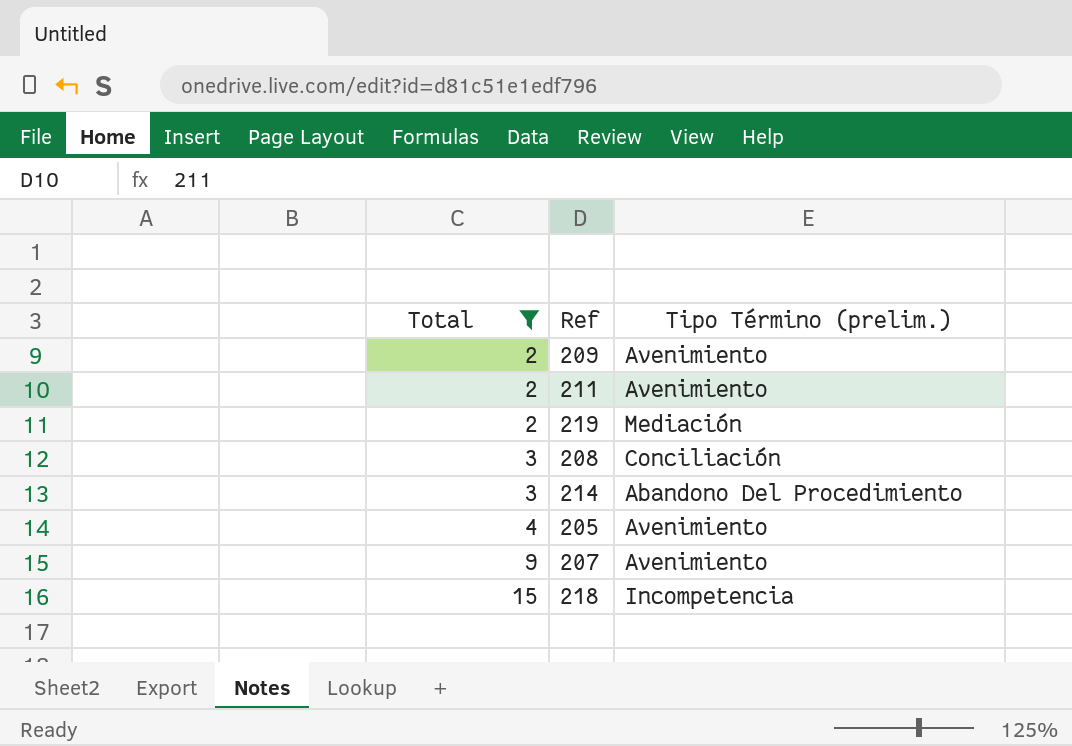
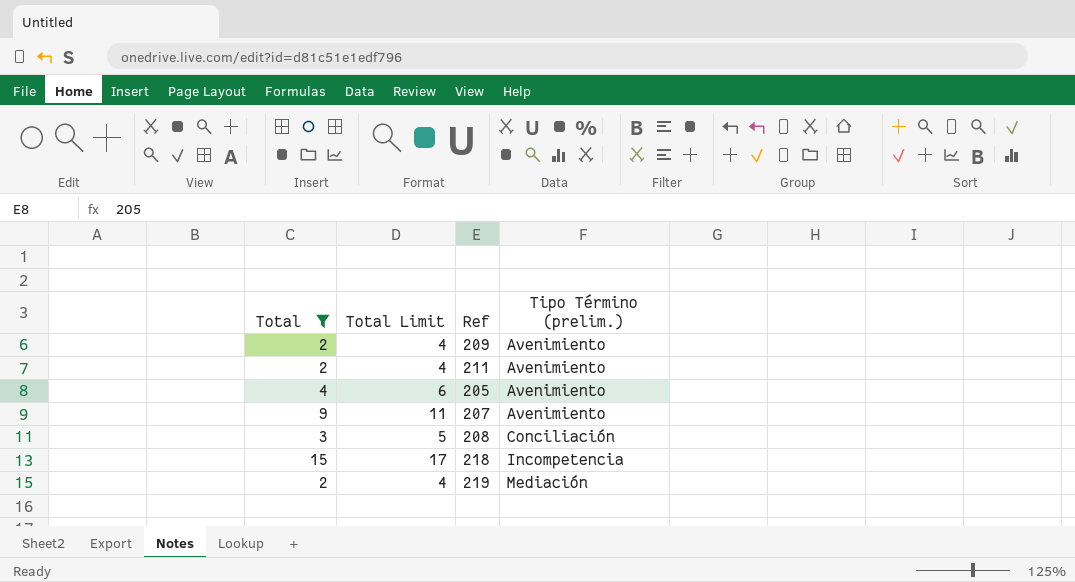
row order: Total ascending -> Tipo Término (prelim.) ascending
column Total Limit | formula: none -> [Total] + 2
row 214: 3 | Abandono Del Procedimiento -> none

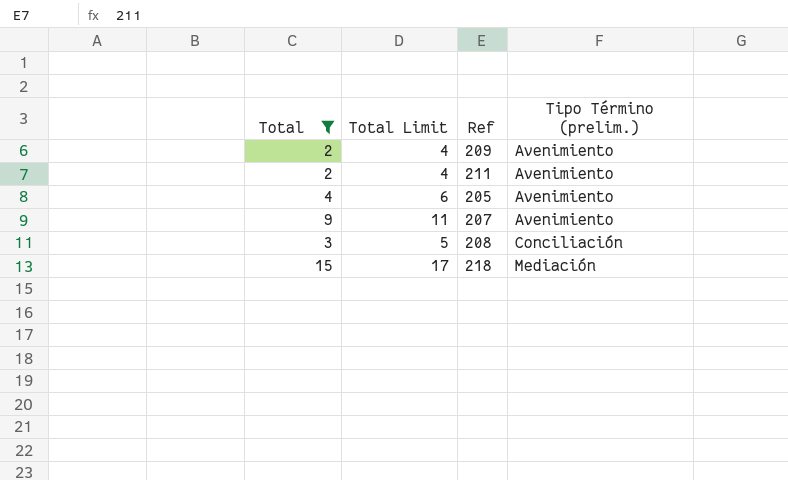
row 219: 2 | 4 | Mediación -> none
218 | Tipo Término (prelim.): Incompetencia -> Mediación

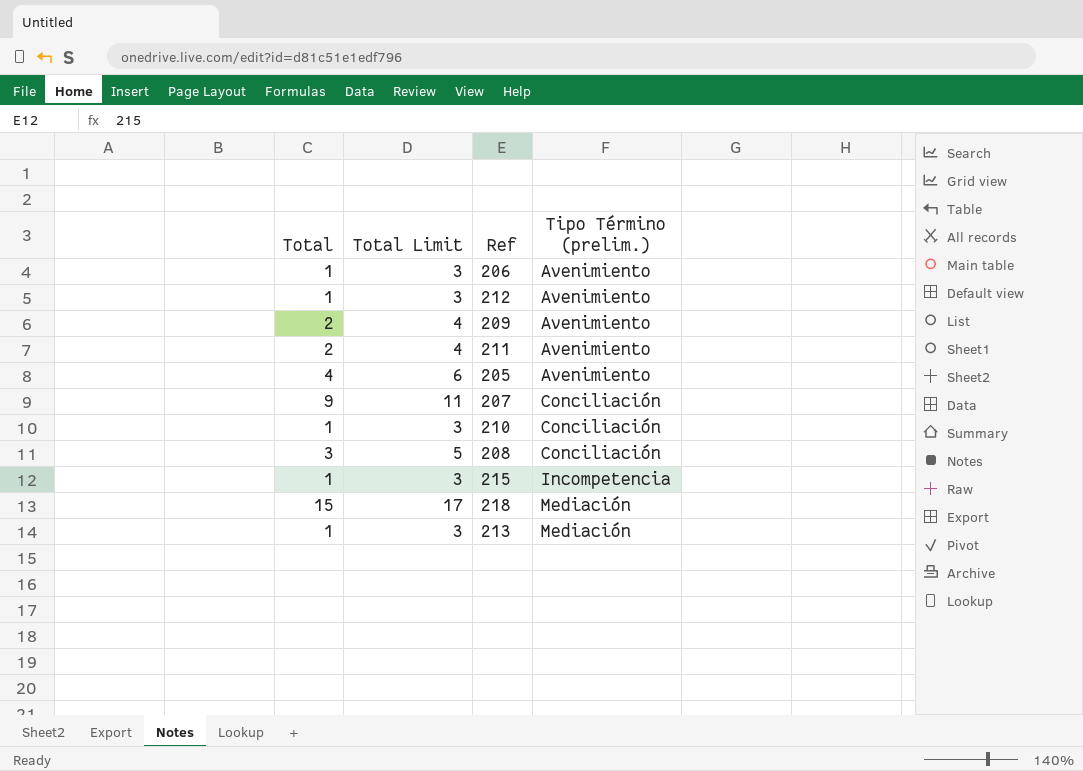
filter: Total != 1 -> none
207 | Tipo Término (prelim.): Avenimiento -> Conciliación

